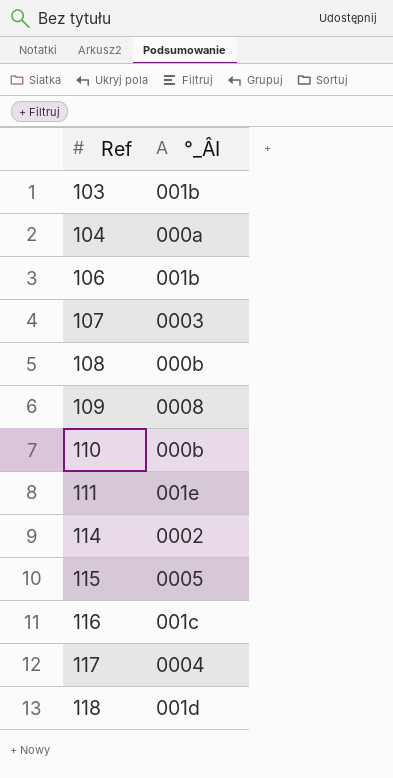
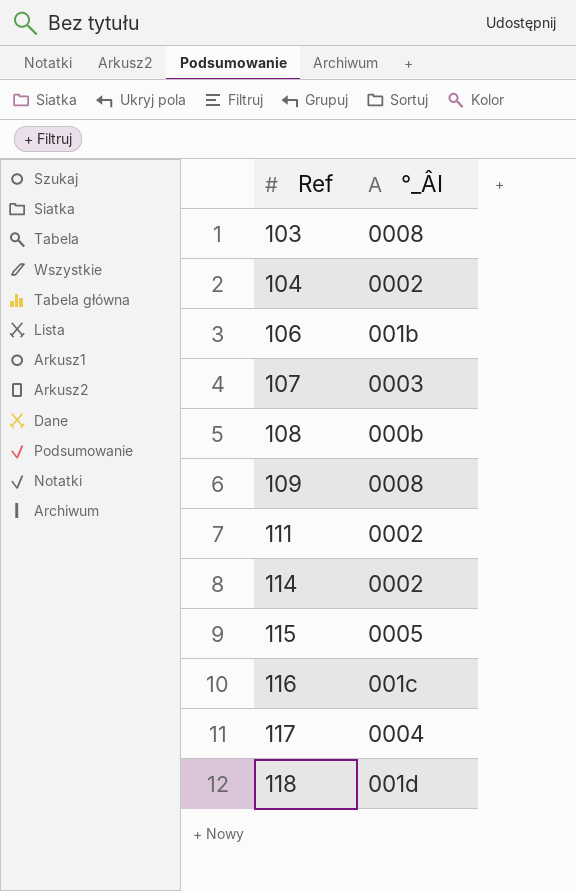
row 110: 000b -> none
103 | °_ÂI: 001b -> 0008
104 | °_ÂI: 000a -> 0002
111 | °_ÂI: 001e -> 0002

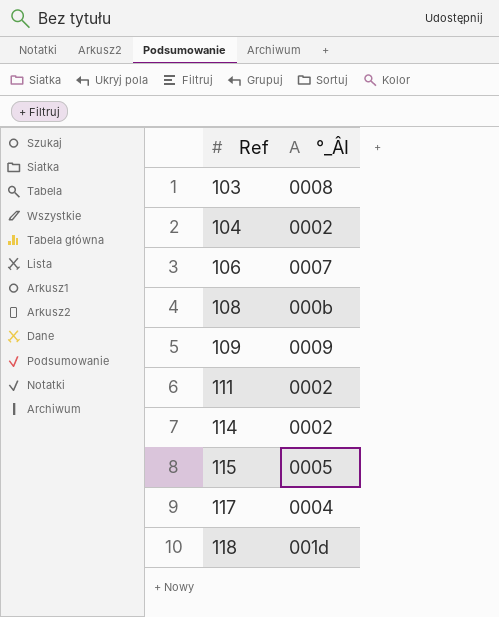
row 107: 0003 -> none
row 116: 001c -> none
106 | °_ÂI: 001b -> 0007
109 | °_ÂI: 0008 -> 0009

